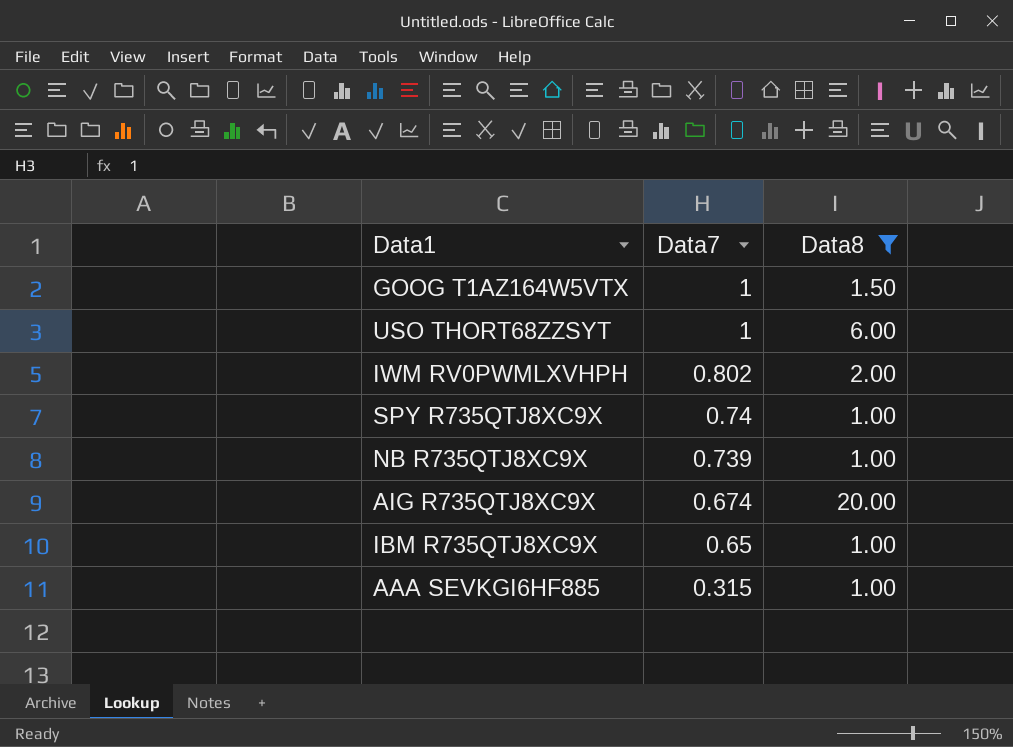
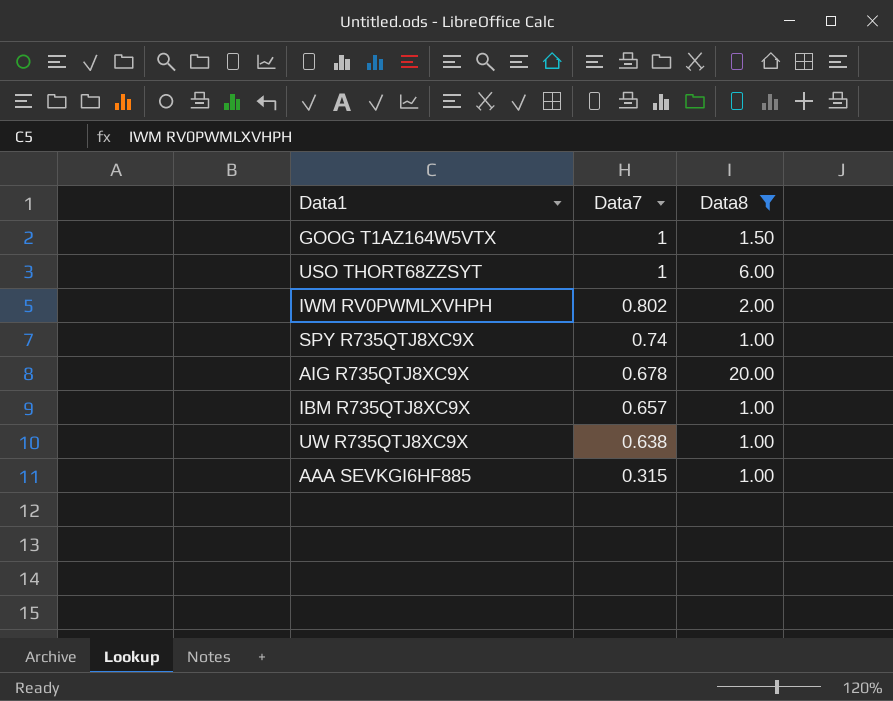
row NB R735QTJ8XC9X: 0.739 | 1.00 -> none
AIG R735QTJ8XC9X | Data7: 0.674 -> 0.678
IBM R735QTJ8XC9X | Data7: 0.65 -> 0.657
row UW R735QTJ8XC9X: none -> 0.638 | 1.00

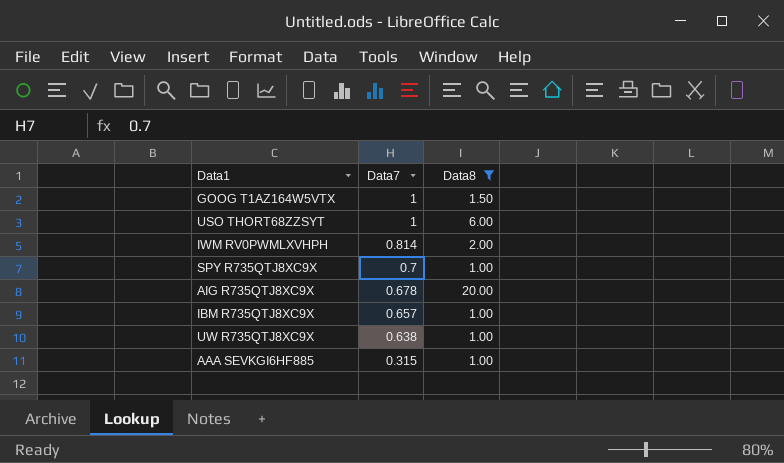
IWM RV0PWMLXVHPH | Data7: 0.802 -> 0.814
SPY R735QTJ8XC9X | Data7: 0.74 -> 0.7

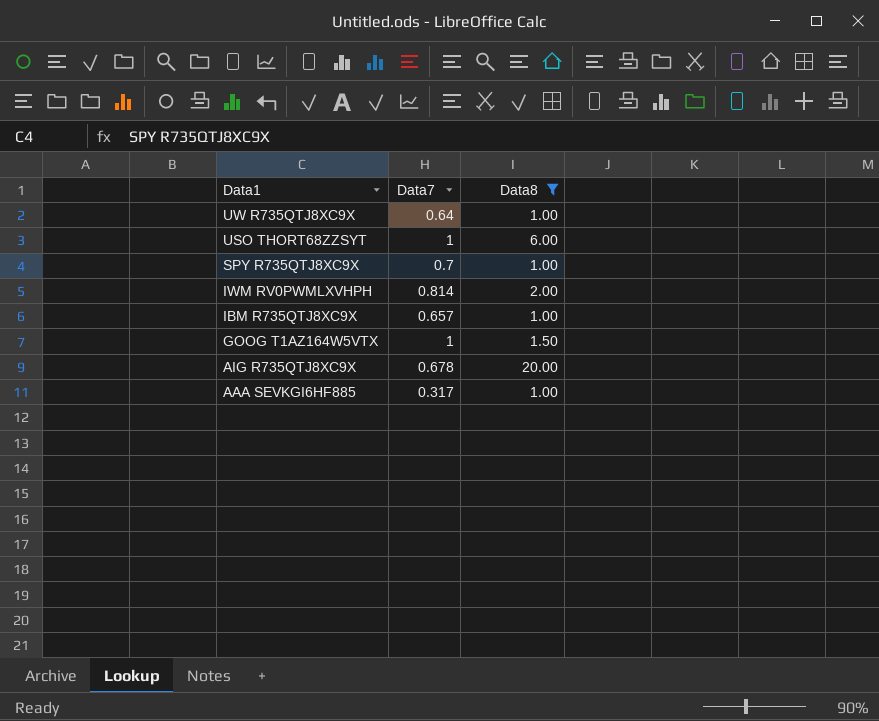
row order: Data7 descending -> Data1 descending
UW R735QTJ8XC9X | Data7: 0.638 -> 0.64
AAA SEVKGI6HF885 | Data7: 0.315 -> 0.317

